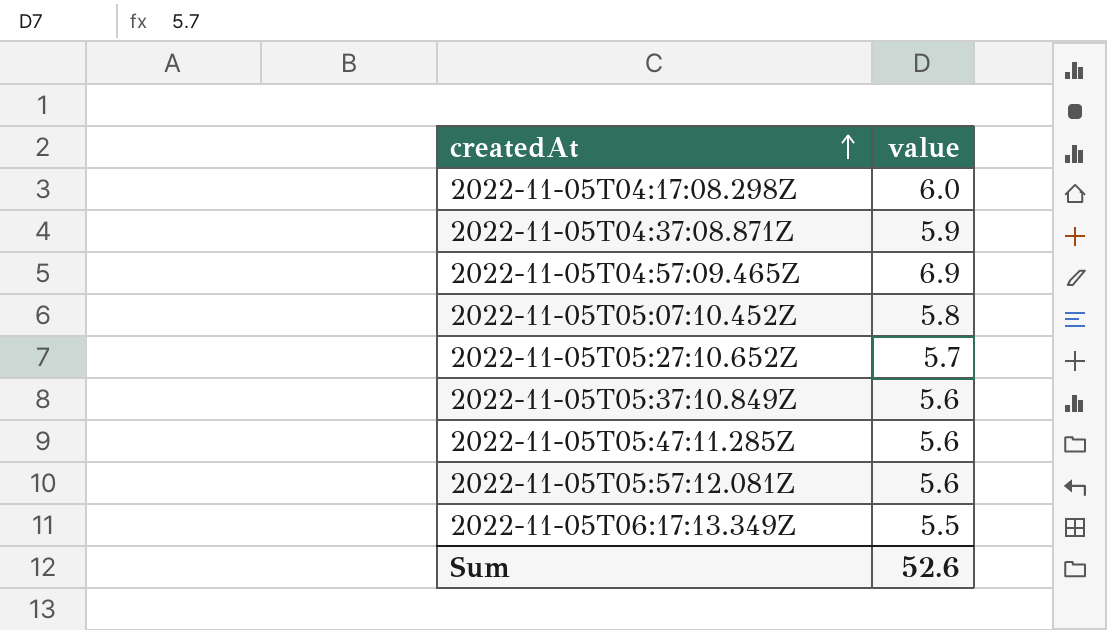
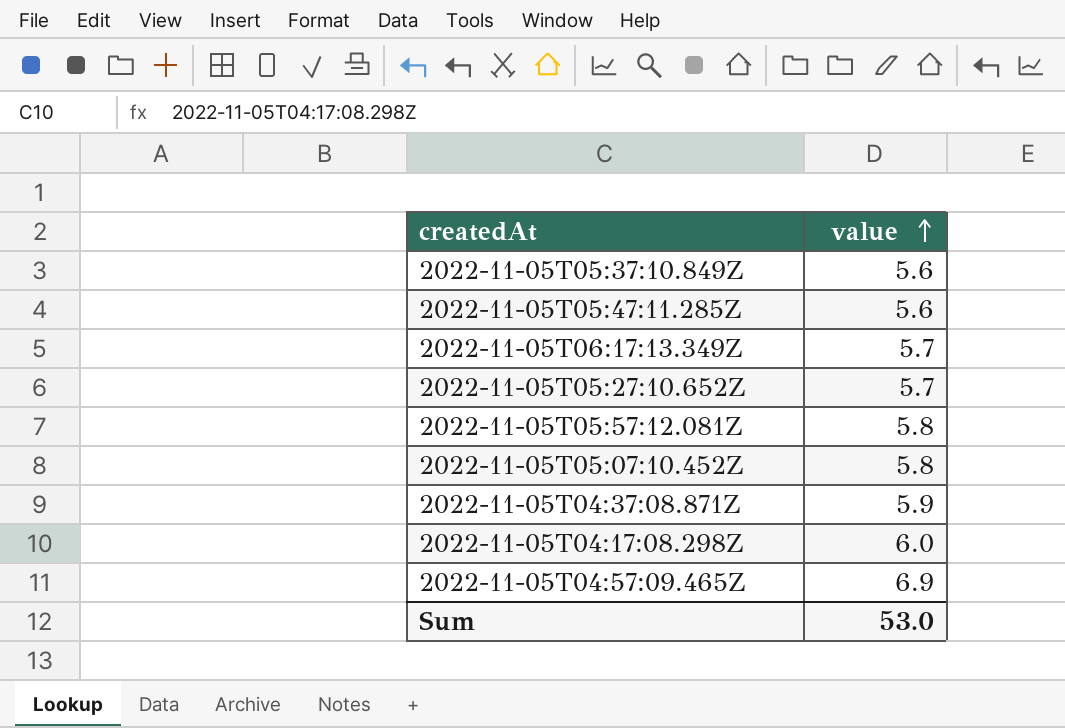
row order: createdAt ascending -> value ascending
2022-11-05T06:17:13.349Z | value: 5.5 -> 5.7
2022-11-05T05:57:12.081Z | value: 5.6 -> 5.8
Sum | value: 52.6 -> 53.0

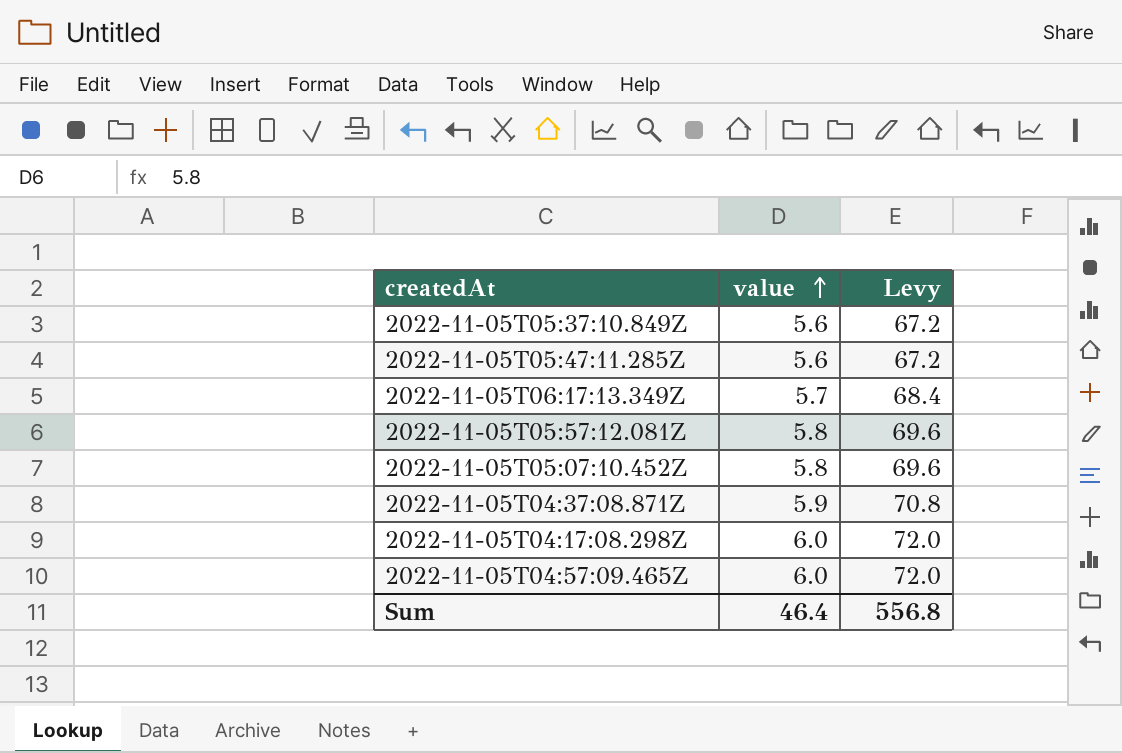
column Levy | formula: none -> [value] * 12
row 2022-11-05T05:27:10.652Z: 5.7 -> none
2022-11-05T04:57:09.465Z | value: 6.9 -> 6.0
Sum | value: 53.0 -> 46.4

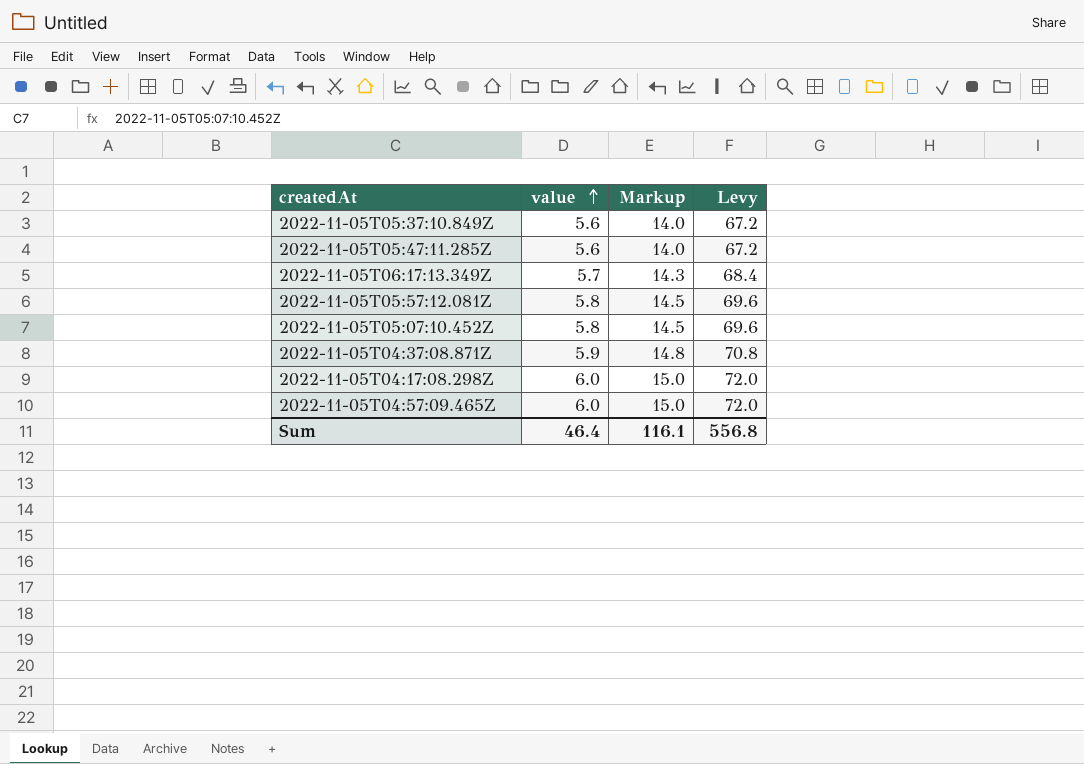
column Markup | formula: none -> [value] * 2.5

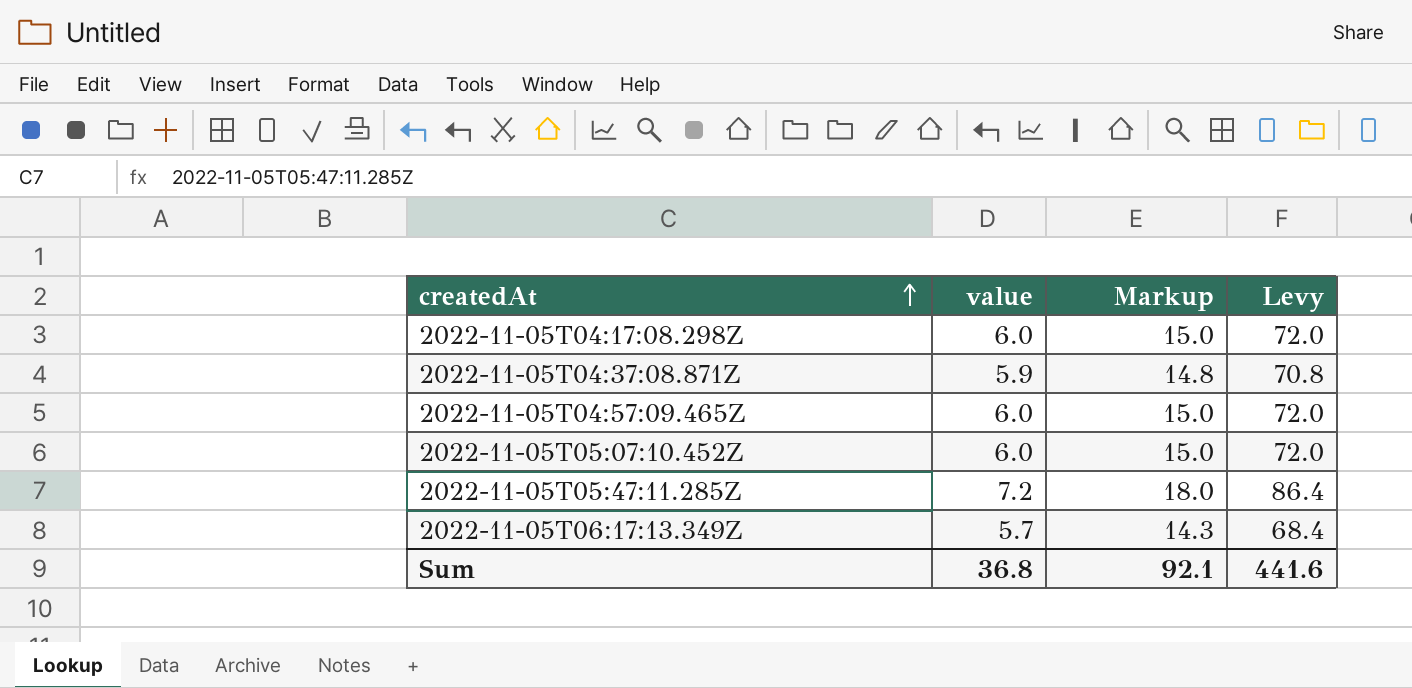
row order: value ascending -> createdAt ascending
row 2022-11-05T05:37:10.849Z: 5.6 | 14.0 | 67.2 -> none
row 2022-11-05T05:57:12.081Z: 5.8 | 14.5 | 69.6 -> none
2022-11-05T05:07:10.452Z | value: 5.8 -> 6.0
2022-11-05T05:07:10.452Z | Markup: 14.5 -> 15.0
2022-11-05T05:07:10.452Z | Levy: 69.6 -> 72.0
2022-11-05T05:47:11.285Z | value: 5.6 -> 7.2
2022-11-05T05:47:11.285Z | Markup: 14.0 -> 18.0
2022-11-05T05:47:11.285Z | Levy: 67.2 -> 86.4
Sum | value: 46.4 -> 36.8
Sum | Markup: 116.1 -> 92.1
Sum | Levy: 556.8 -> 441.6

